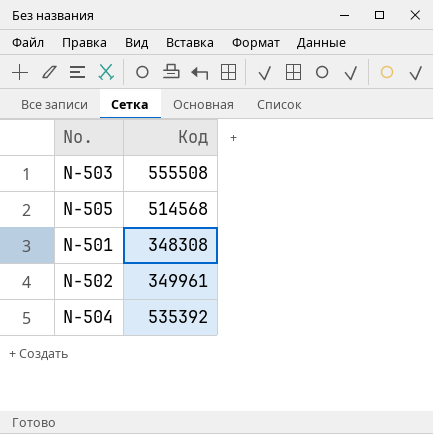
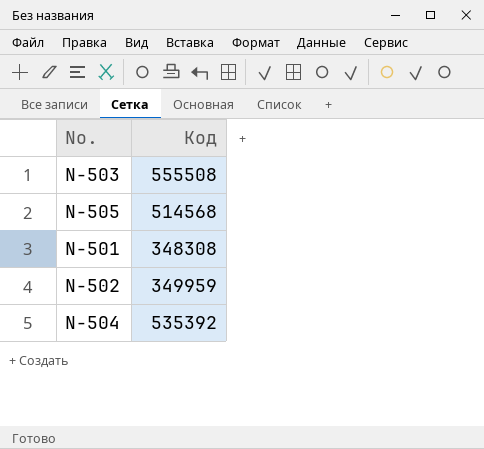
N-502 | Код: 349961 -> 349959

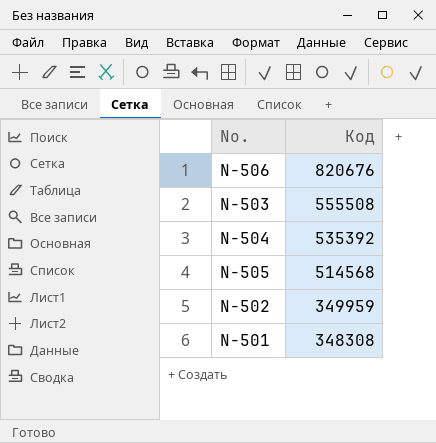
row order: none -> Код descending
row N-506: none -> 820676

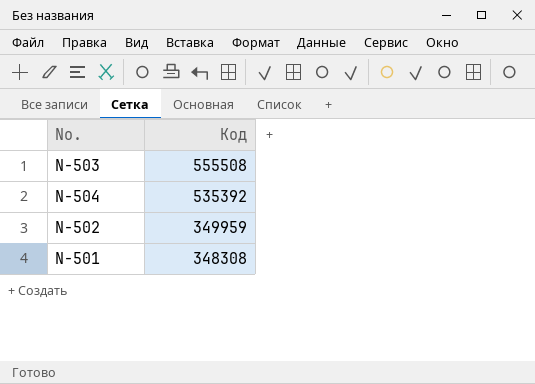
row N-506: 820676 -> none
row N-505: 514568 -> none

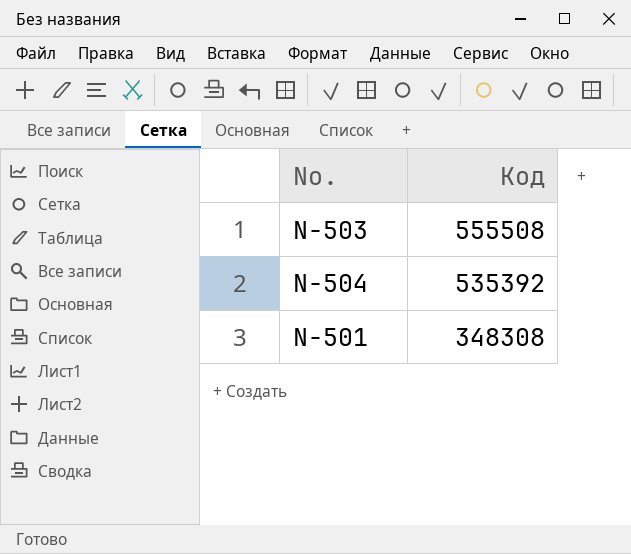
row N-502: 349959 -> none

